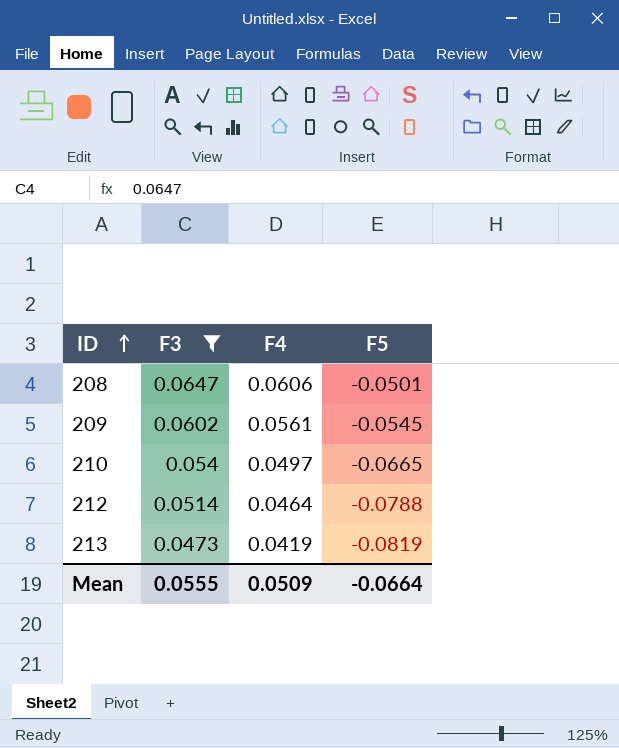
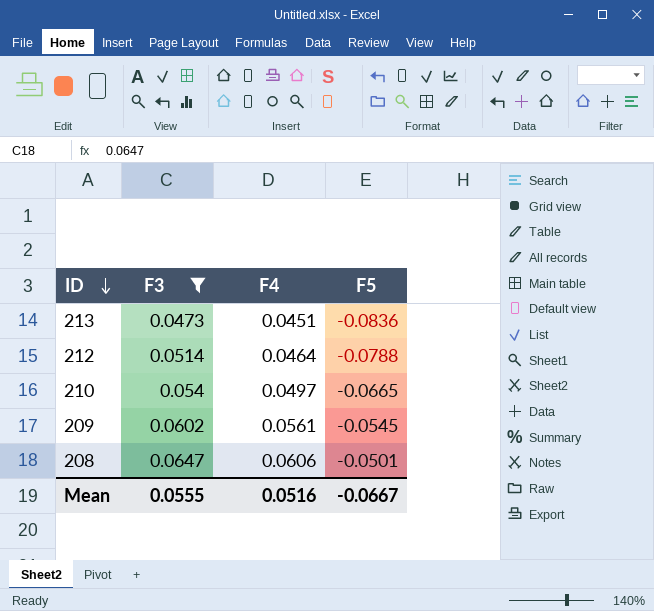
row order: ID ascending -> ID descending
213 | F4: 0.0419 -> 0.0451
213 | F5: -0.0819 -> -0.0836
Mean | F4: 0.0509 -> 0.0516
Mean | F5: -0.0664 -> -0.0667

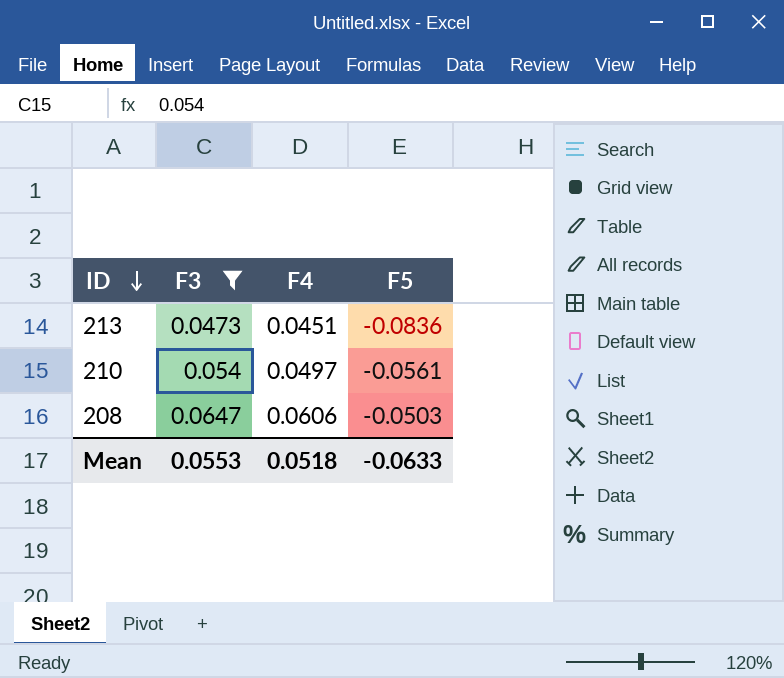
row 212: 0.0514 | 0.0464 | -0.0788 -> none
row 209: 0.0602 | 0.0561 | -0.0545 -> none
210 | F5: -0.0665 -> -0.0561
208 | F5: -0.0501 -> -0.0503
Mean | F3: 0.0555 -> 0.0553
Mean | F4: 0.0516 -> 0.0518
Mean | F5: -0.0667 -> -0.0633

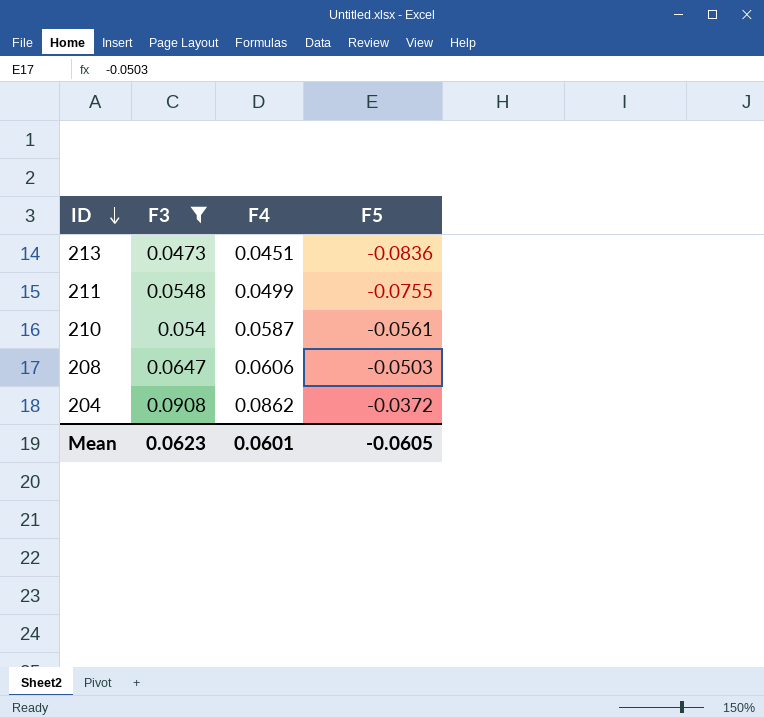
row 211: none -> 0.0548 | 0.0499 | -0.0755
210 | F4: 0.0497 -> 0.0587
row 204: none -> 0.0908 | 0.0862 | -0.0372
Mean | F3: 0.0553 -> 0.0623
Mean | F4: 0.0518 -> 0.0601
Mean | F5: -0.0633 -> -0.0605

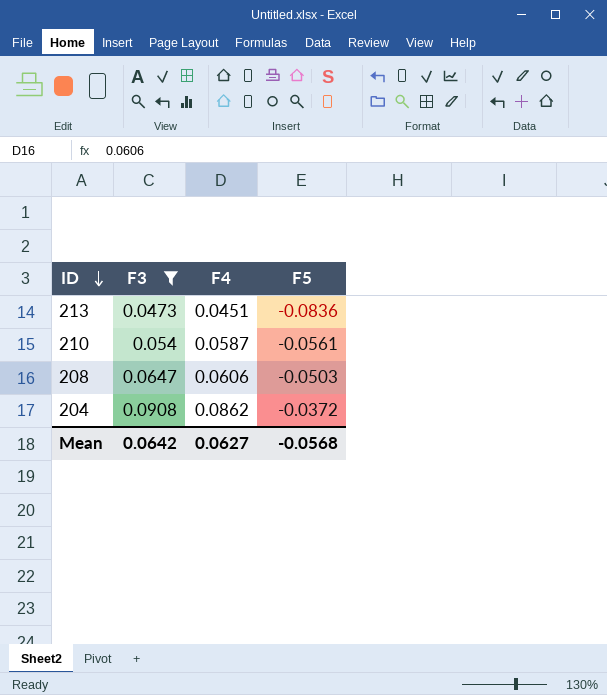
row 211: 0.0548 | 0.0499 | -0.0755 -> none
Mean | F3: 0.0623 -> 0.0642
Mean | F4: 0.0601 -> 0.0627
Mean | F5: -0.0605 -> -0.0568

